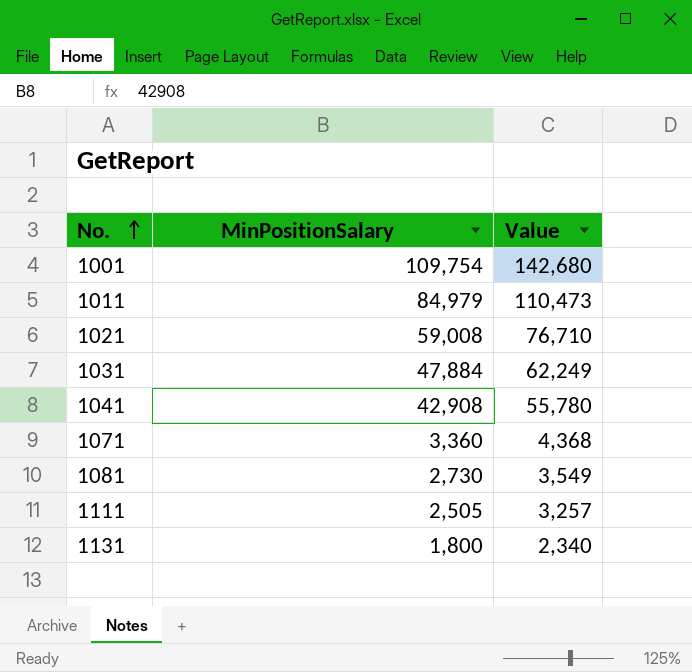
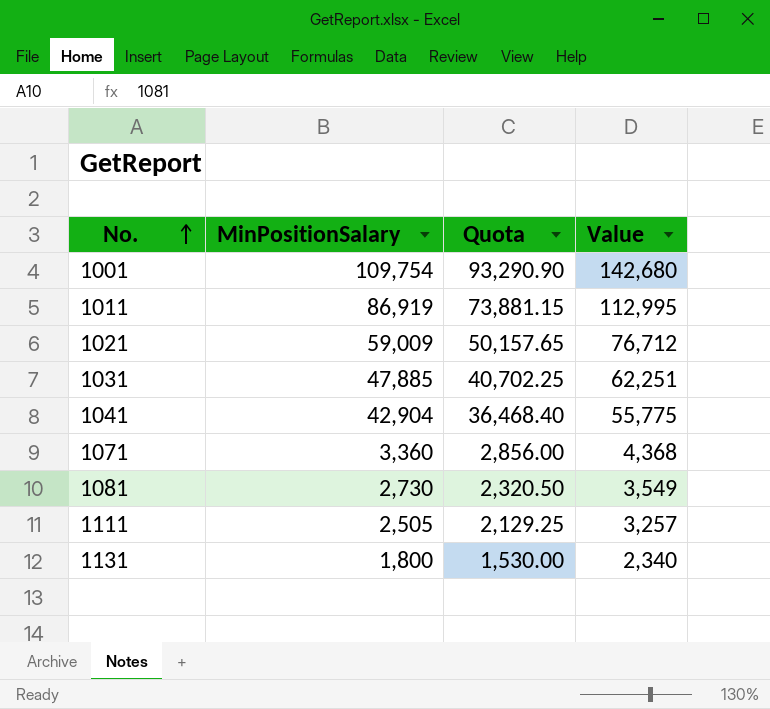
column Quota | formula: none -> [MinPositionSalary] * 0.85
1011 | MinPositionSalary: 84,979 -> 86,919
1011 | Value: 110,473 -> 112,995
1021 | MinPositionSalary: 59,008 -> 59,009
1021 | Value: 76,710 -> 76,712
1031 | MinPositionSalary: 47,884 -> 47,885
1031 | Value: 62,249 -> 62,251
1041 | MinPositionSalary: 42,908 -> 42,904
1041 | Value: 55,780 -> 55,775

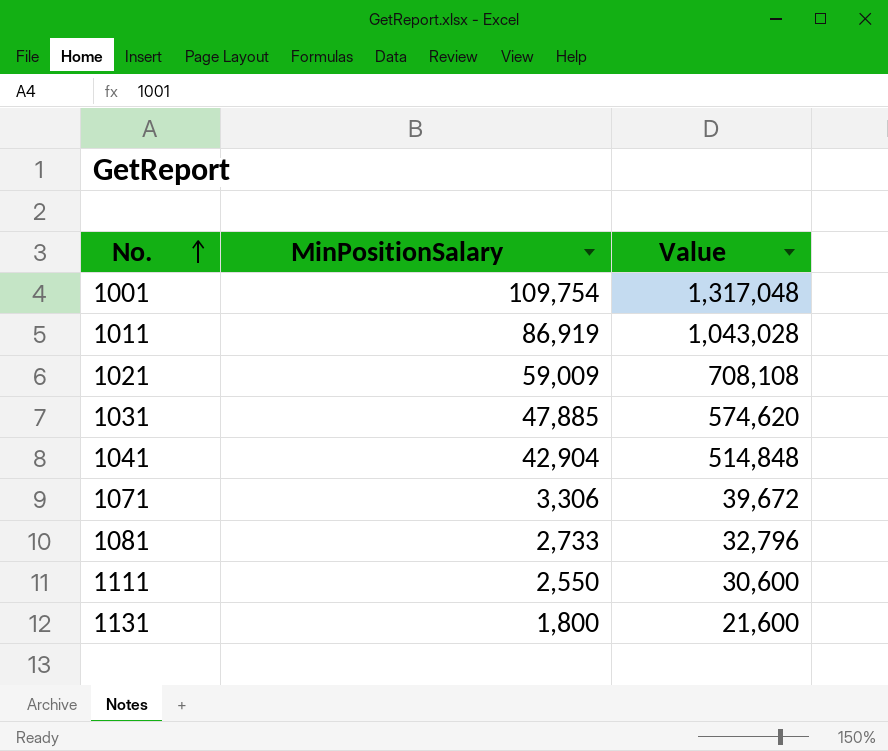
column Quota | formula: [MinPositionSalary] * 0.85 -> none
column Value | formula: [MinPositionSalary] * 1.3 -> [MinPositionSalary] * 12
1071 | MinPositionSalary: 3,360 -> 3,306
1081 | MinPositionSalary: 2,730 -> 2,733
1111 | MinPositionSalary: 2,505 -> 2,550

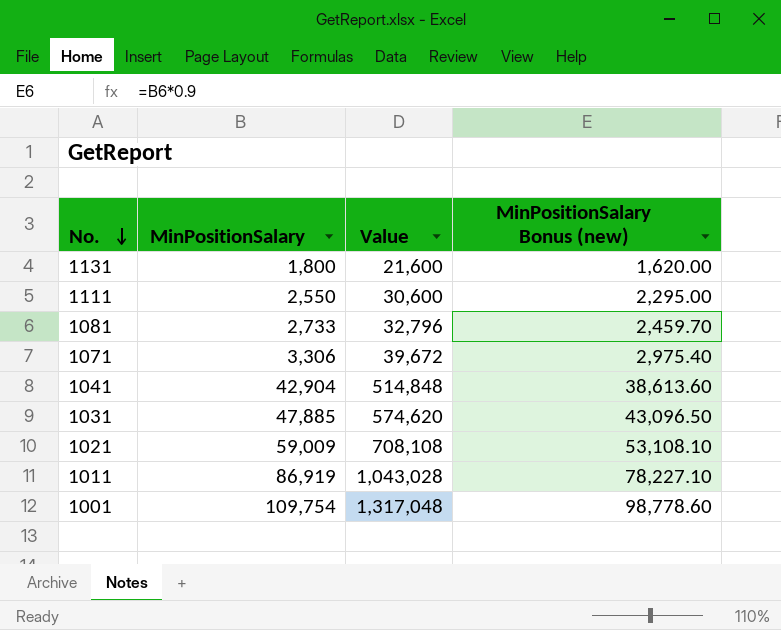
row order: No. ascending -> No. descending
column MinPositionSalary Bonus (new) | formula: none -> [MinPositionSalary] * 0.9

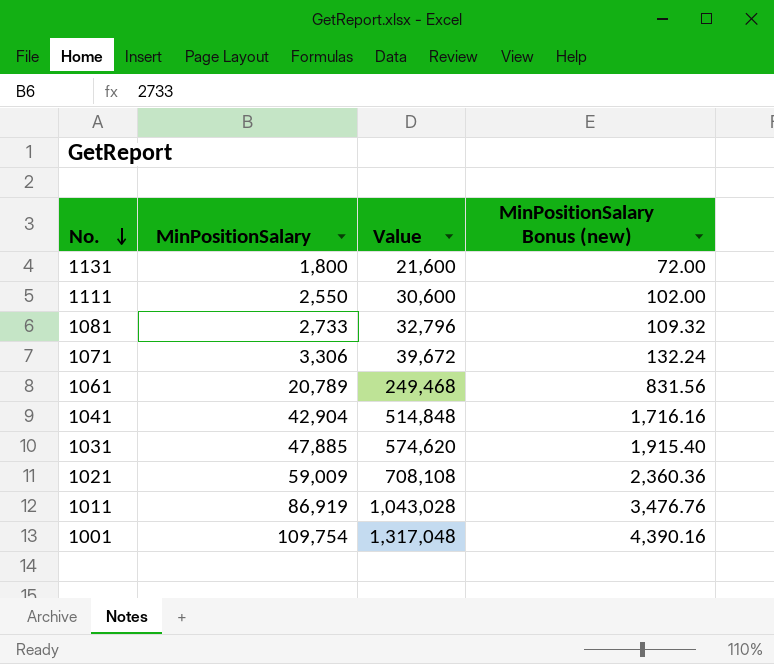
column MinPositionSalary Bonus (new) | formula: [MinPositionSalary] * 0.9 -> [MinPositionSalary] * 0.04
row 1061: none -> 20,789 | 249,468 | 831.56

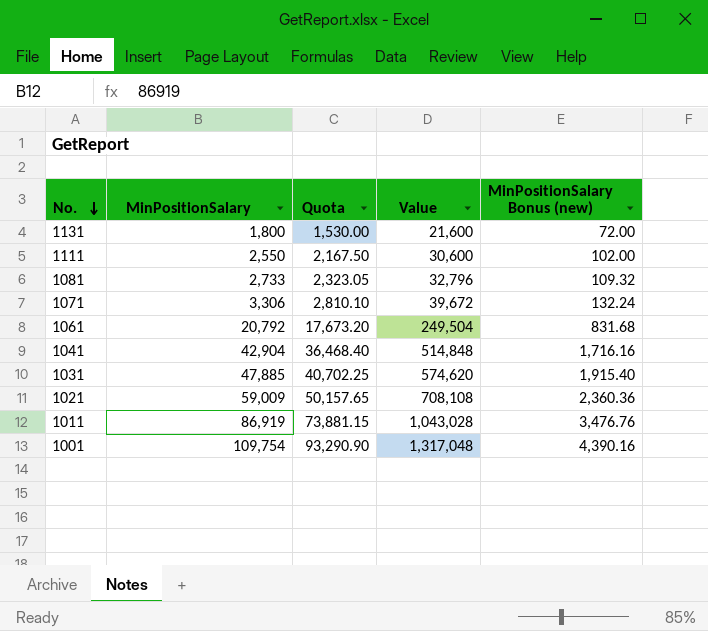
column Quota | formula: none -> [MinPositionSalary] * 0.85
1061 | MinPositionSalary: 20,789 -> 20,792
1061 | Value: 249,468 -> 249,504
1061 | MinPositionSalary Bonus (new): 831.56 -> 831.68

